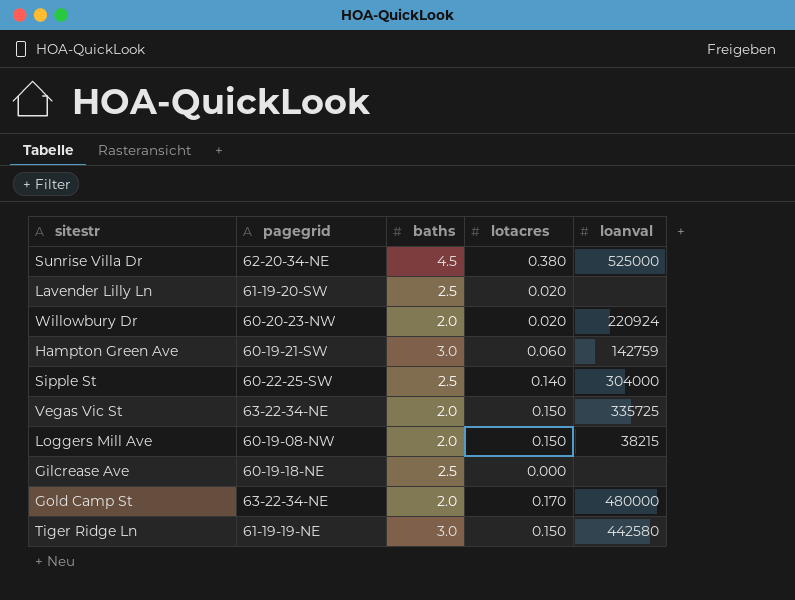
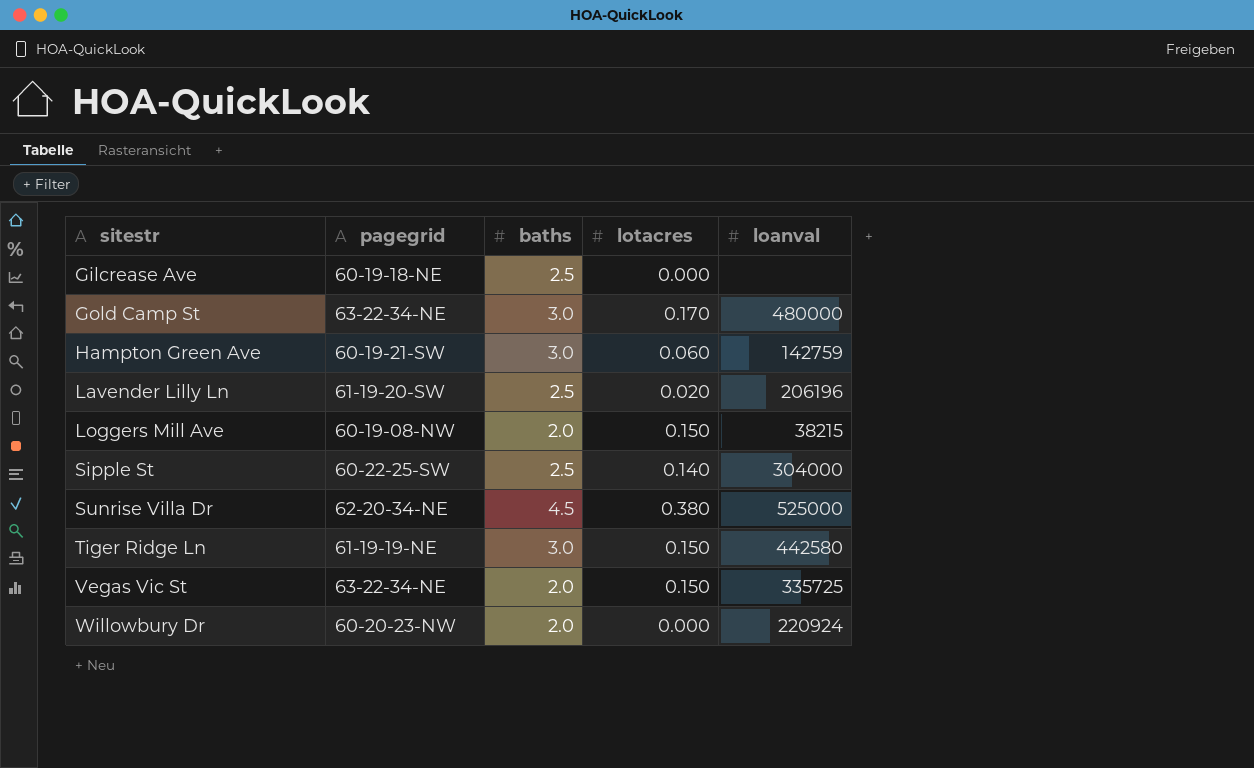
row order: none -> sitestr ascending
Gold Camp St | baths: 2.0 -> 3.0
Lavender Lilly Ln | loanval: none -> 206196
Willowbury Dr | lotacres: 0.020 -> 0.000

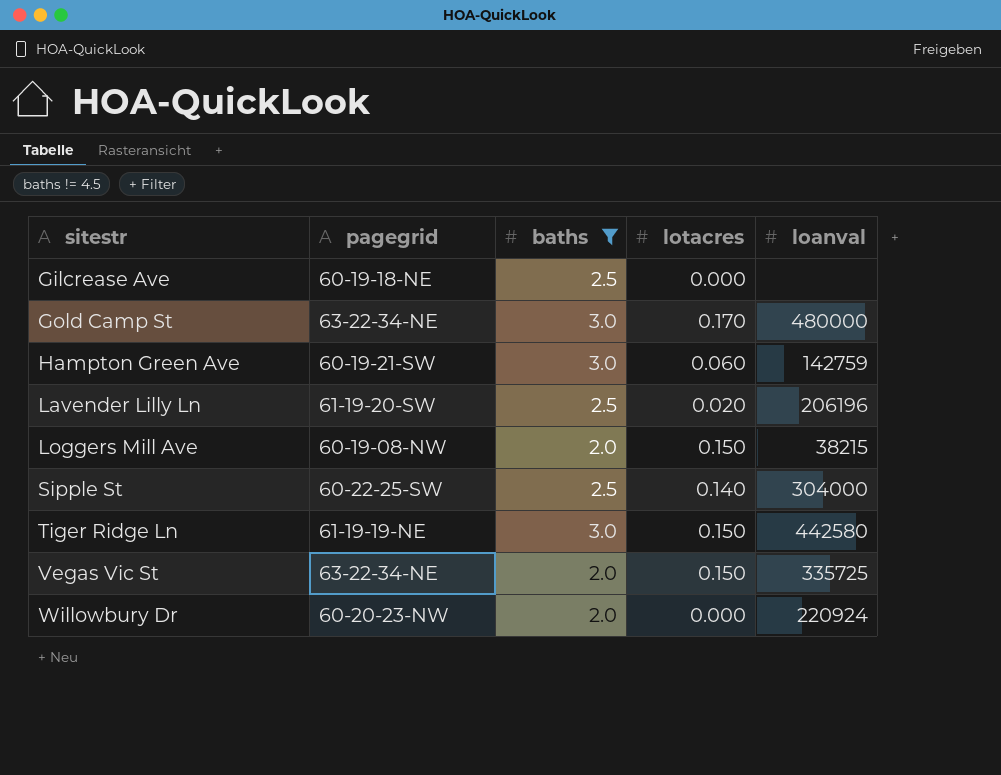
filter: none -> baths != 4.5

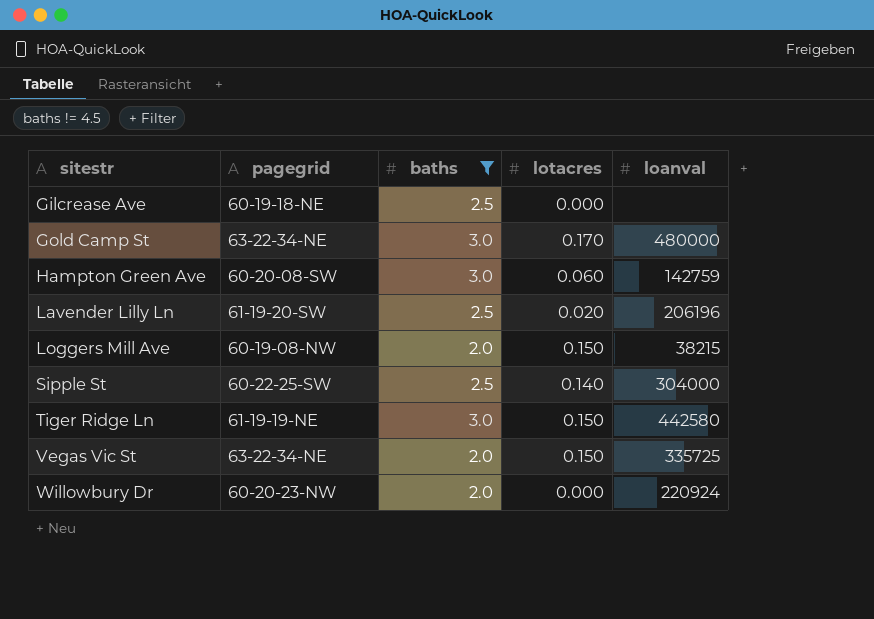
Hampton Green Ave | pagegrid: 60-19-21-SW -> 60-20-08-SW

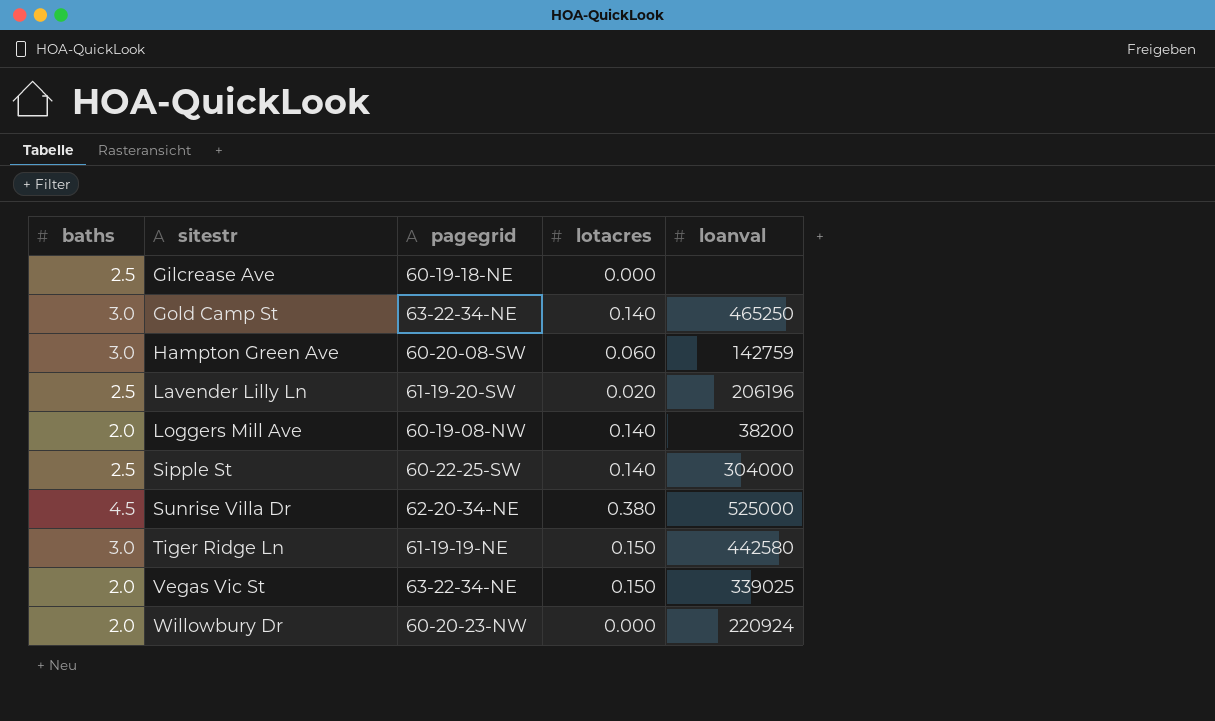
filter: baths != 4.5 -> none
column baths | position: 3 -> 1
Gold Camp St | lotacres: 0.170 -> 0.140
Gold Camp St | loanval: 480000 -> 465250
Loggers Mill Ave | lotacres: 0.150 -> 0.140
Loggers Mill Ave | loanval: 38215 -> 38200
Vegas Vic St | loanval: 335725 -> 339025

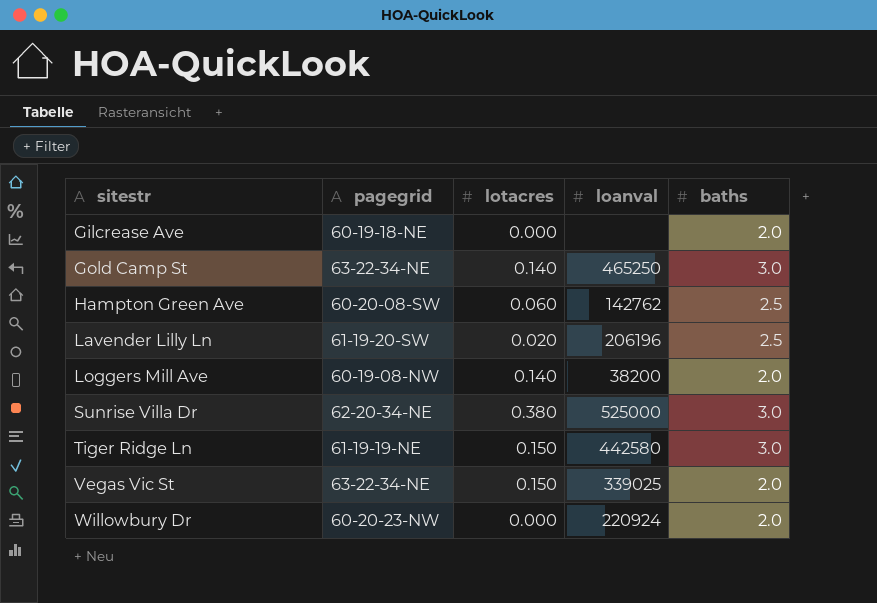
column baths | position: 1 -> 5
row Sipple St: 2.5 | 60-22-25-SW | 0.140 | 304000 -> none
Gilcrease Ave | baths: 2.5 -> 2.0
Hampton Green Ave | loanval: 142759 -> 142762
Hampton Green Ave | baths: 3.0 -> 2.5
Sunrise Villa Dr | baths: 4.5 -> 3.0

